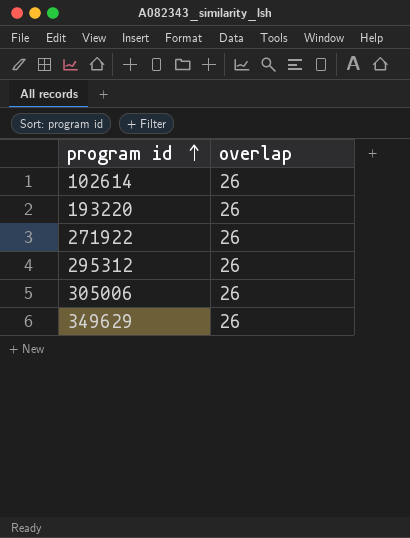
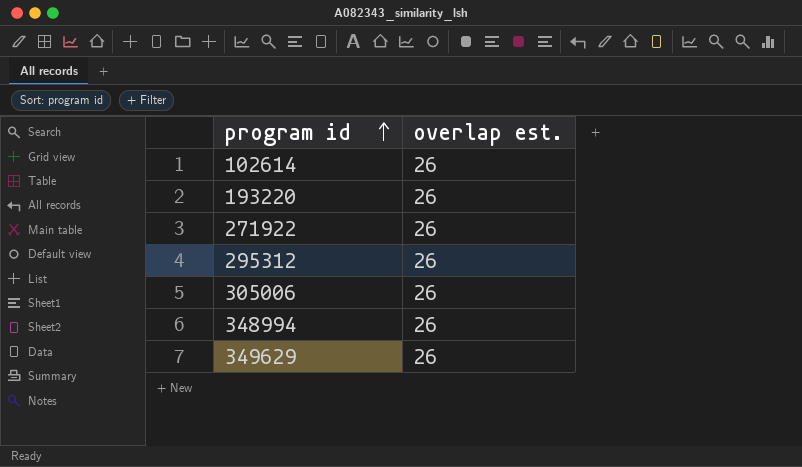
column name: overlap -> overlap est.
row 348994: none -> 26

